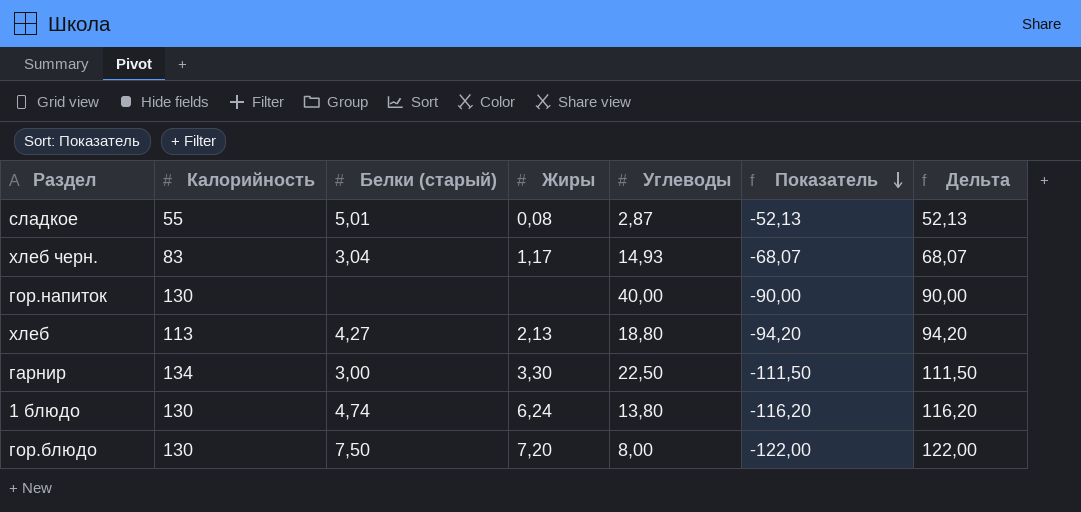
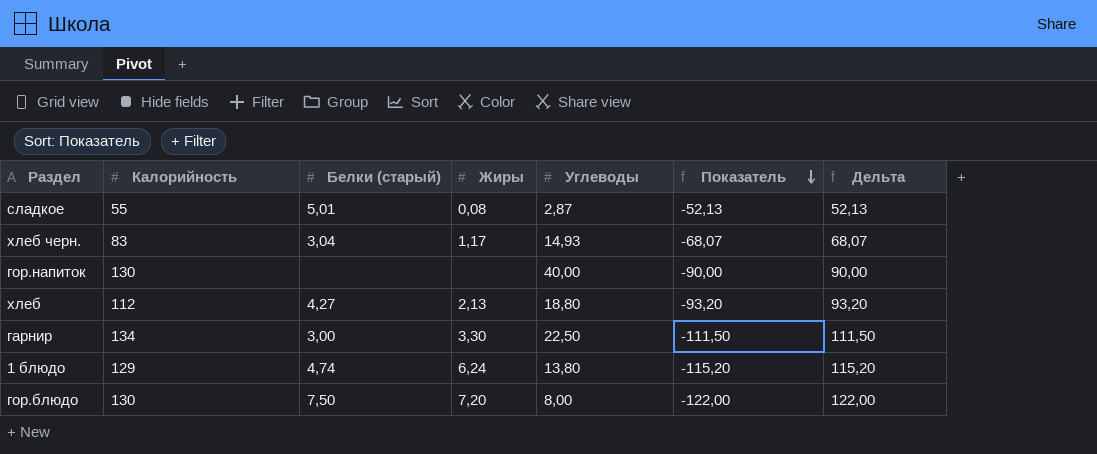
хлеб | Калорийность: 113 -> 112
хлеб | Показатель: -94,20 -> -93,20
хлеб | Дельта: 94,20 -> 93,20
1 блюдо | Калорийность: 130 -> 129
1 блюдо | Показатель: -116,20 -> -115,20
1 блюдо | Дельта: 116,20 -> 115,20

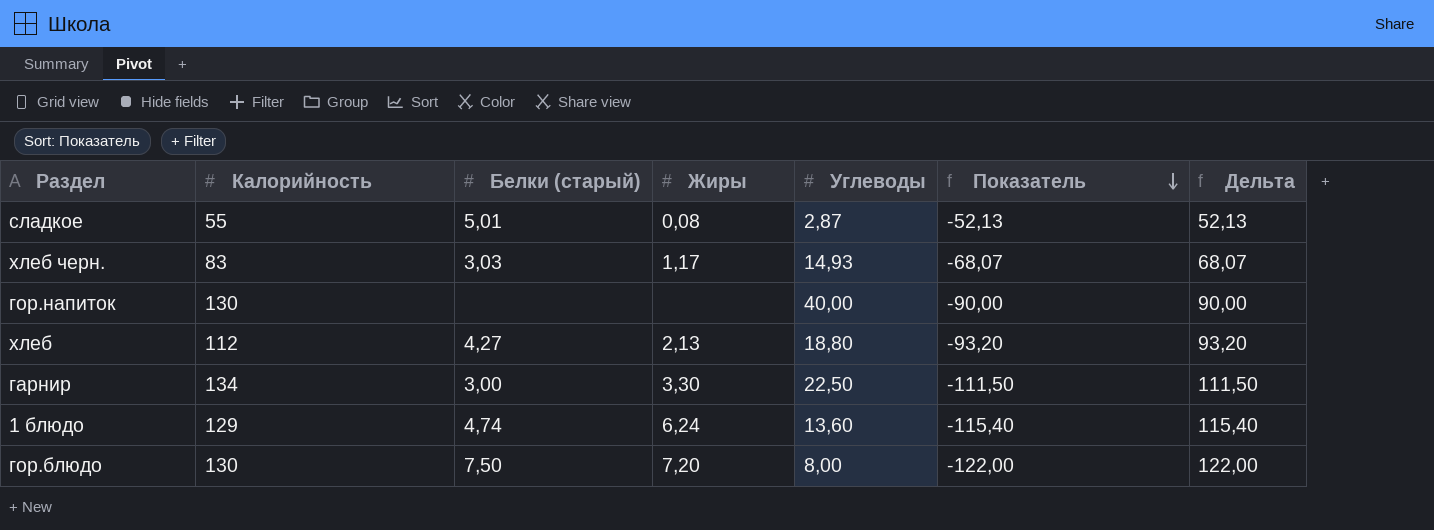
хлеб черн. | Белки (старый): 3,04 -> 3,03
1 блюдо | Углеводы: 13,80 -> 13,60
1 блюдо | Показатель: -115,20 -> -115,40
1 блюдо | Дельта: 115,20 -> 115,40

